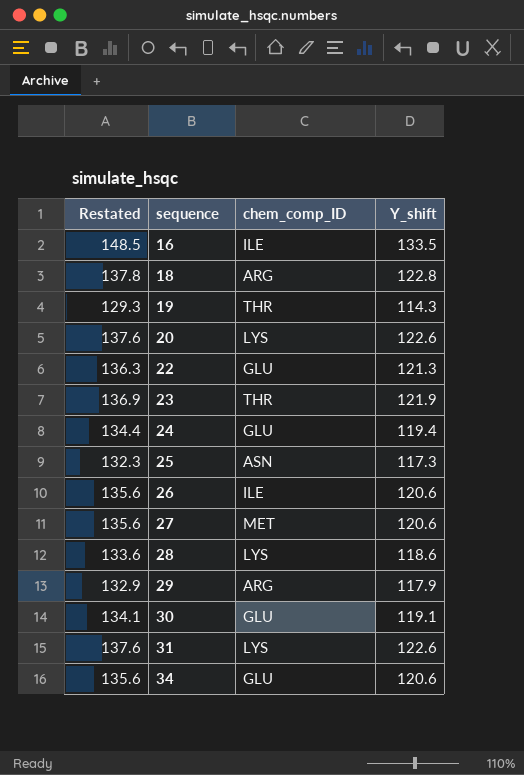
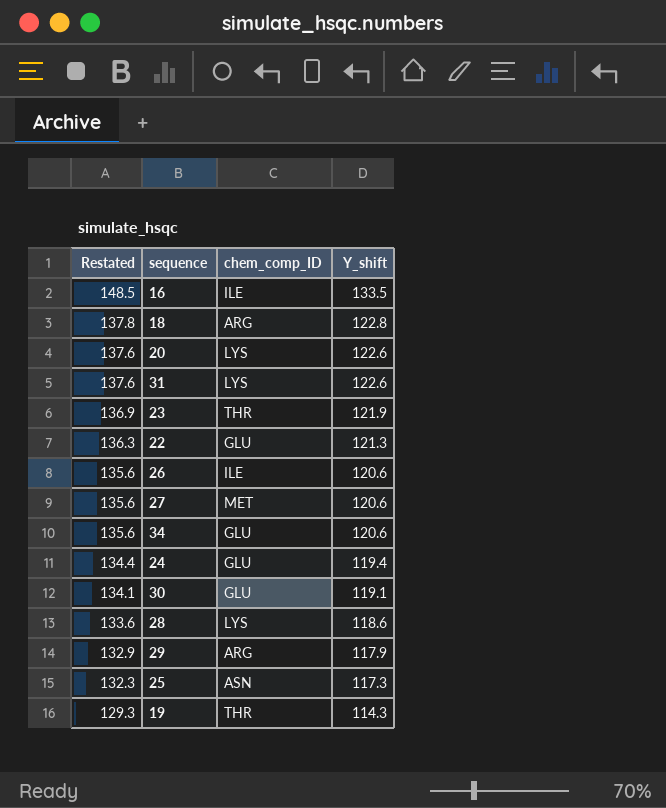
row order: sequence ascending -> Restated descending

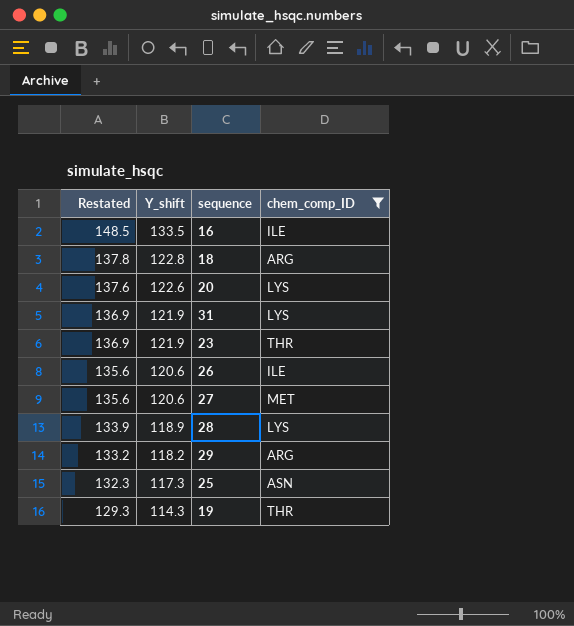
filter: none -> chem_comp_ID != GLU
column Y_shift | position: 4 -> 2
31 | Restated: 137.6 -> 136.9
31 | Y_shift: 122.6 -> 121.9
28 | Restated: 133.6 -> 133.9
28 | Y_shift: 118.6 -> 118.9
29 | Restated: 132.9 -> 133.2
29 | Y_shift: 117.9 -> 118.2

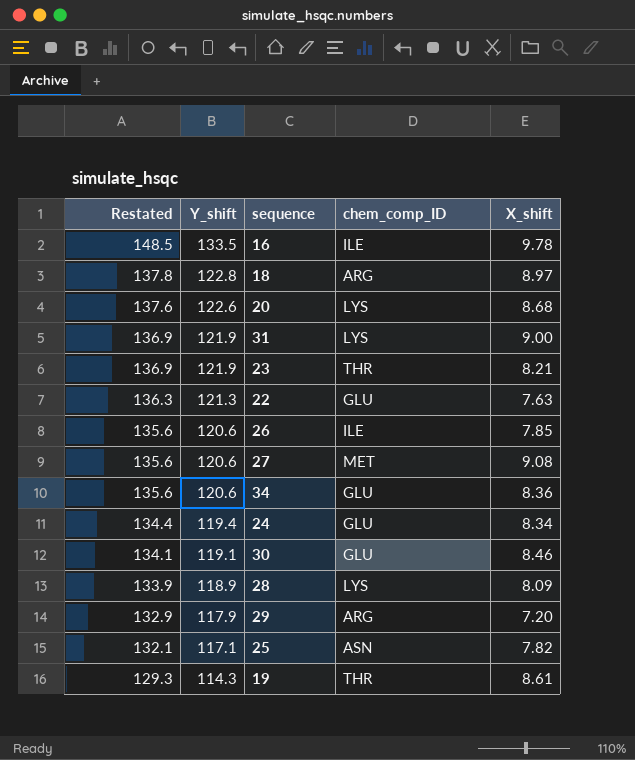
filter: chem_comp_ID != GLU -> none
column X_shift | position: none -> 5
29 | Restated: 133.2 -> 132.9
29 | Y_shift: 118.2 -> 117.9
25 | Restated: 132.3 -> 132.1
25 | Y_shift: 117.3 -> 117.1

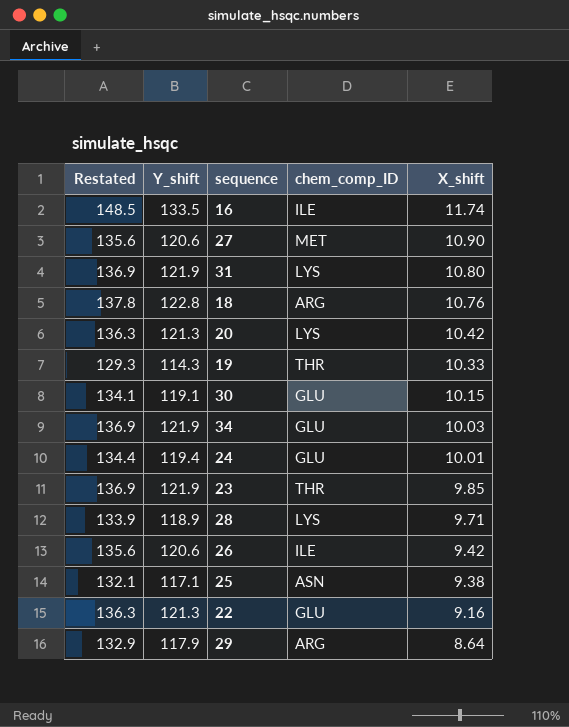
row order: Restated descending -> X_shift descending
16 | X_shift: 9.78 -> 11.74
27 | X_shift: 9.08 -> 10.90
31 | X_shift: 9.00 -> 10.80
18 | X_shift: 8.97 -> 10.76
20 | Restated: 137.6 -> 136.3
20 | Y_shift: 122.6 -> 121.3
20 | X_shift: 8.68 -> 10.42
19 | X_shift: 8.61 -> 10.33
30 | X_shift: 8.46 -> 10.15
34 | Restated: 135.6 -> 136.9
34 | Y_shift: 120.6 -> 121.9
34 | X_shift: 8.36 -> 10.03
24 | X_shift: 8.34 -> 10.01
23 | X_shift: 8.21 -> 9.85
28 | X_shift: 8.09 -> 9.71
26 | X_shift: 7.85 -> 9.42
25 | X_shift: 7.82 -> 9.38
22 | X_shift: 7.63 -> 9.16
29 | X_shift: 7.20 -> 8.64

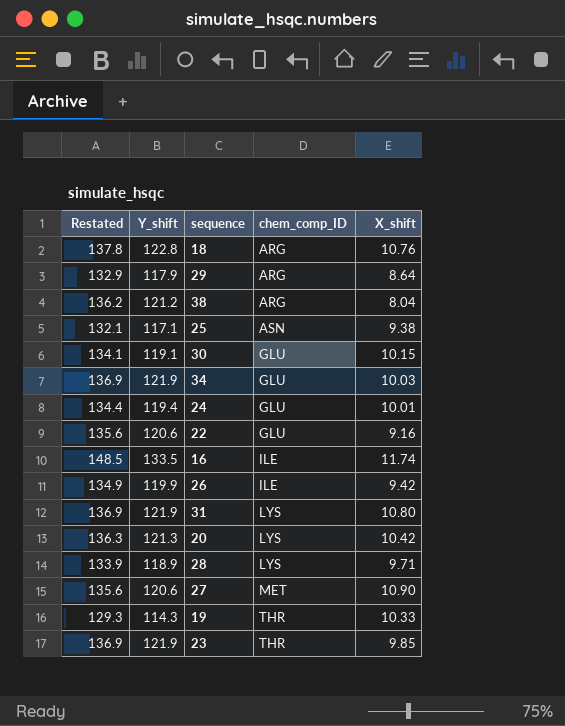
row order: X_shift descending -> chem_comp_ID ascending
row 38: none -> 136.2 | 121.2 | ARG | 8.04
22 | Restated: 136.3 -> 135.6
22 | Y_shift: 121.3 -> 120.6
26 | Restated: 135.6 -> 134.9
26 | Y_shift: 120.6 -> 119.9

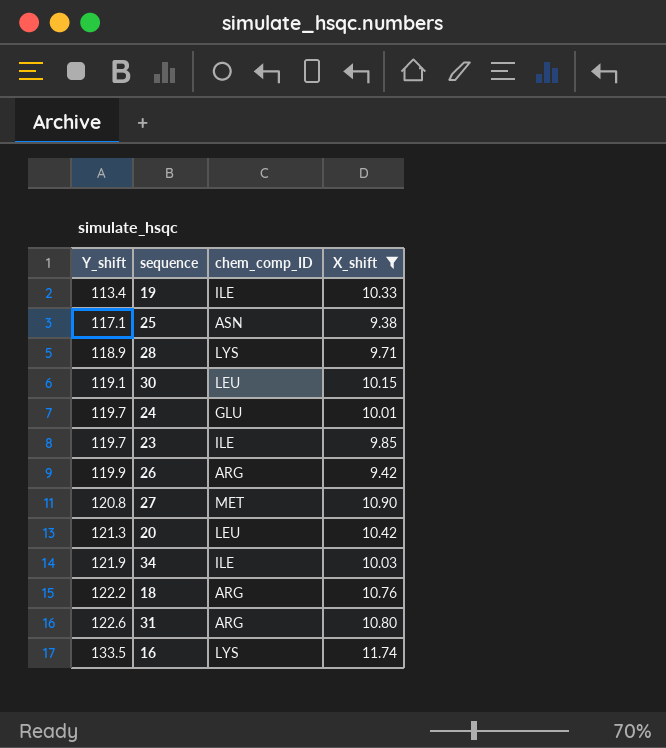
filter: none -> X_shift >= 9.38
row order: chem_comp_ID ascending -> Y_shift ascending
column Restated | formula: [Y_shift] + 15 -> none
19 | Y_shift: 114.3 -> 113.4
19 | chem_comp_ID: THR -> ILE
30 | chem_comp_ID: GLU -> LEU
24 | Y_shift: 119.4 -> 119.7
23 | Y_shift: 121.9 -> 119.7
23 | chem_comp_ID: THR -> ILE
26 | chem_comp_ID: ILE -> ARG
27 | Y_shift: 120.6 -> 120.8
20 | chem_comp_ID: LYS -> LEU
34 | chem_comp_ID: GLU -> ILE
18 | Y_shift: 122.8 -> 122.2
31 | Y_shift: 121.9 -> 122.6
31 | chem_comp_ID: LYS -> ARG
16 | chem_comp_ID: ILE -> LYS

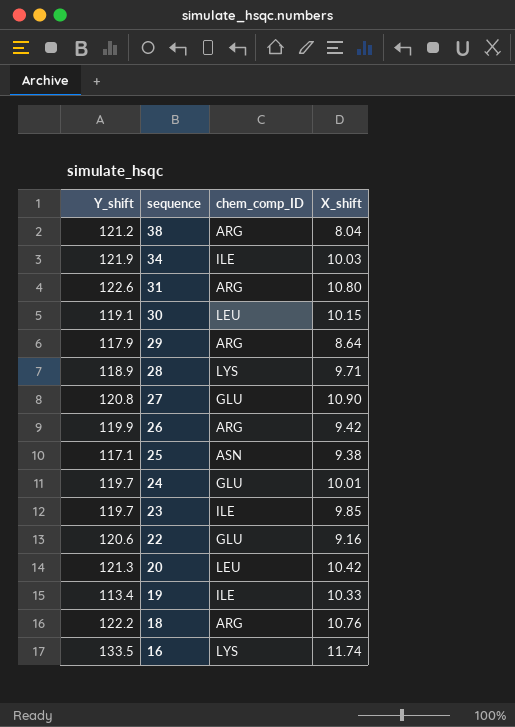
filter: X_shift >= 9.38 -> none
row order: Y_shift ascending -> sequence descending
27 | chem_comp_ID: MET -> GLU

